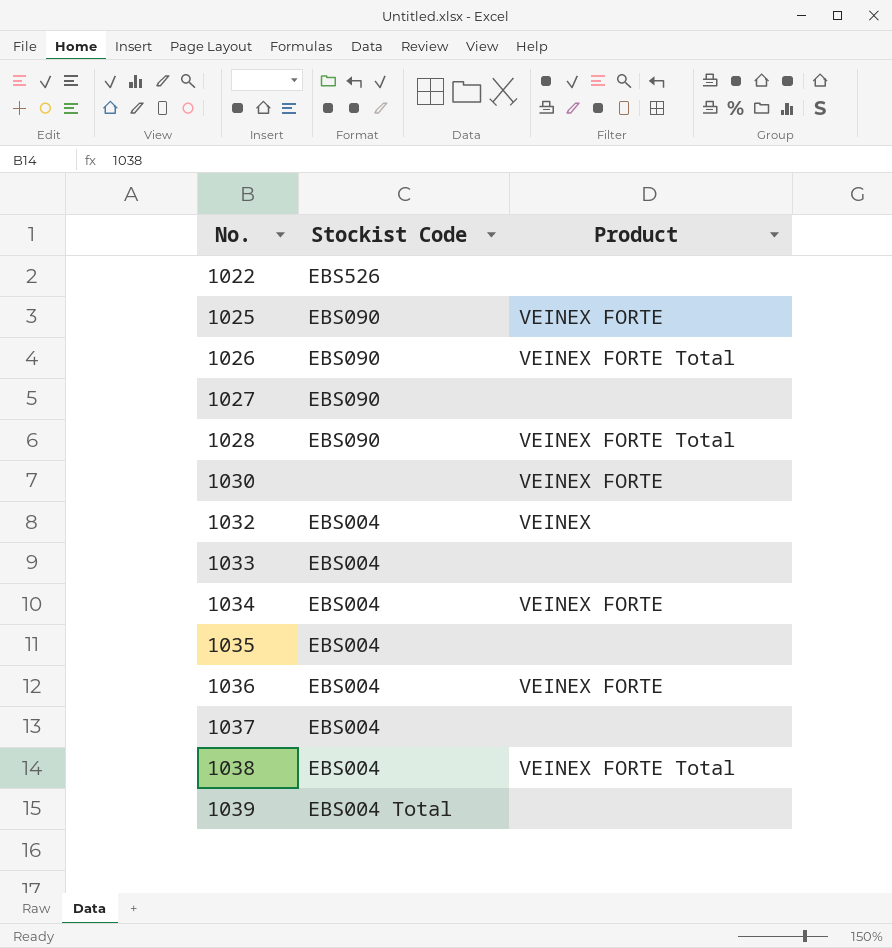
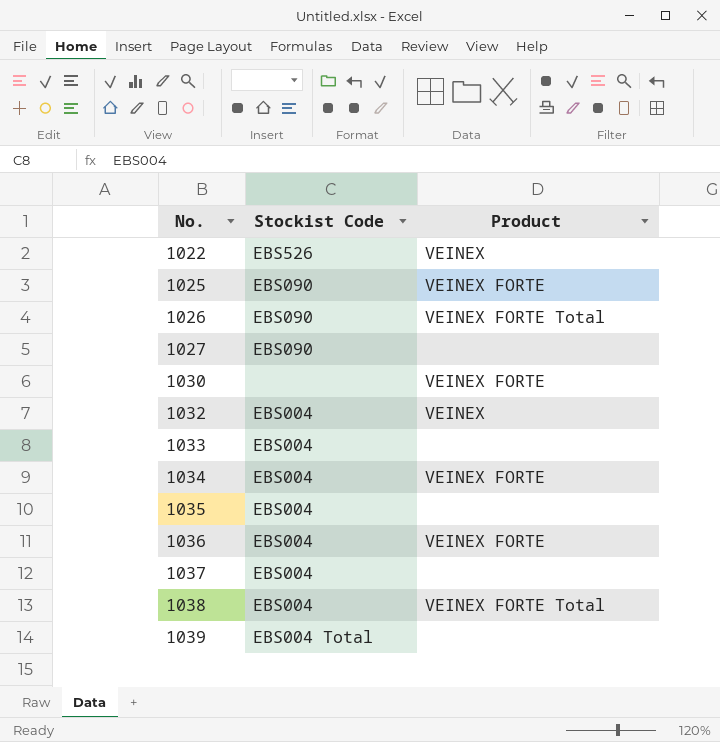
row 1028: EBS090 | VEINEX FORTE Total -> none
1022 | Product: none -> VEINEX

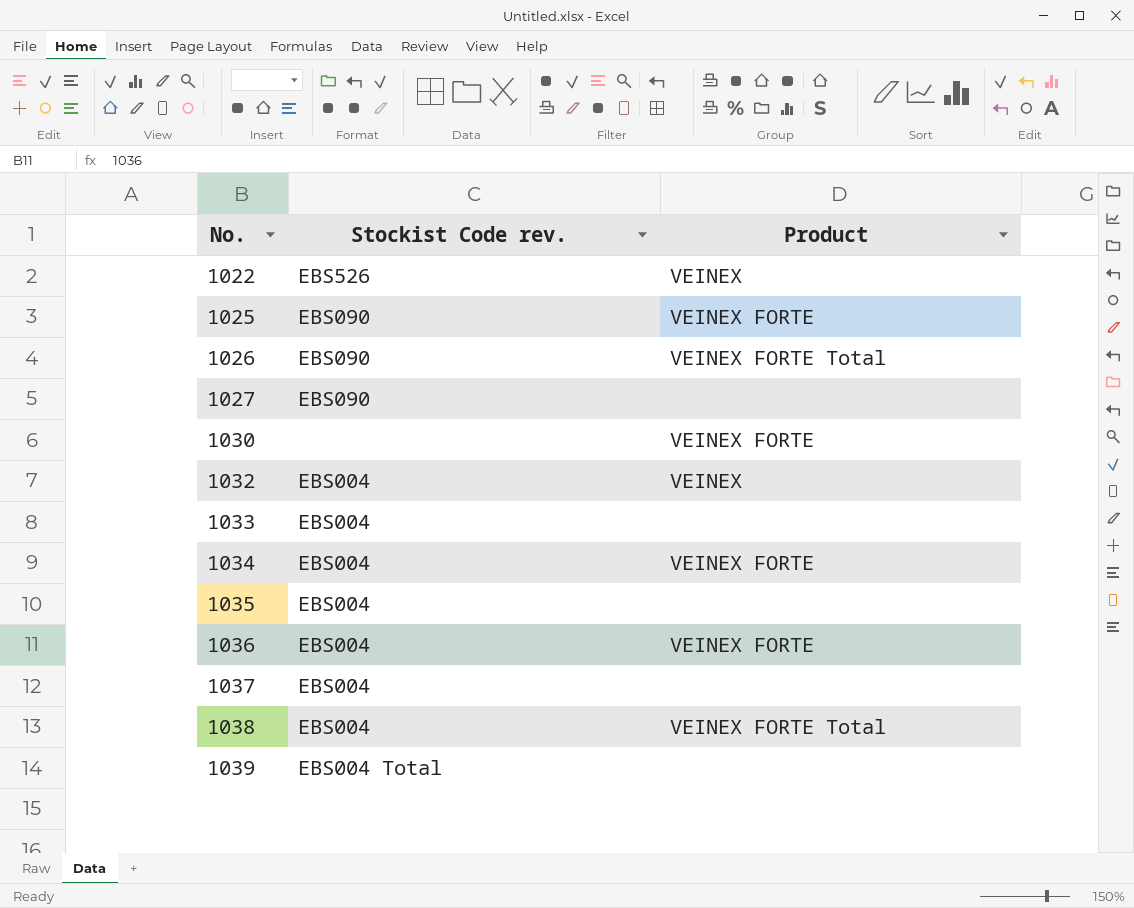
column name: Stockist Code -> Stockist Code rev.

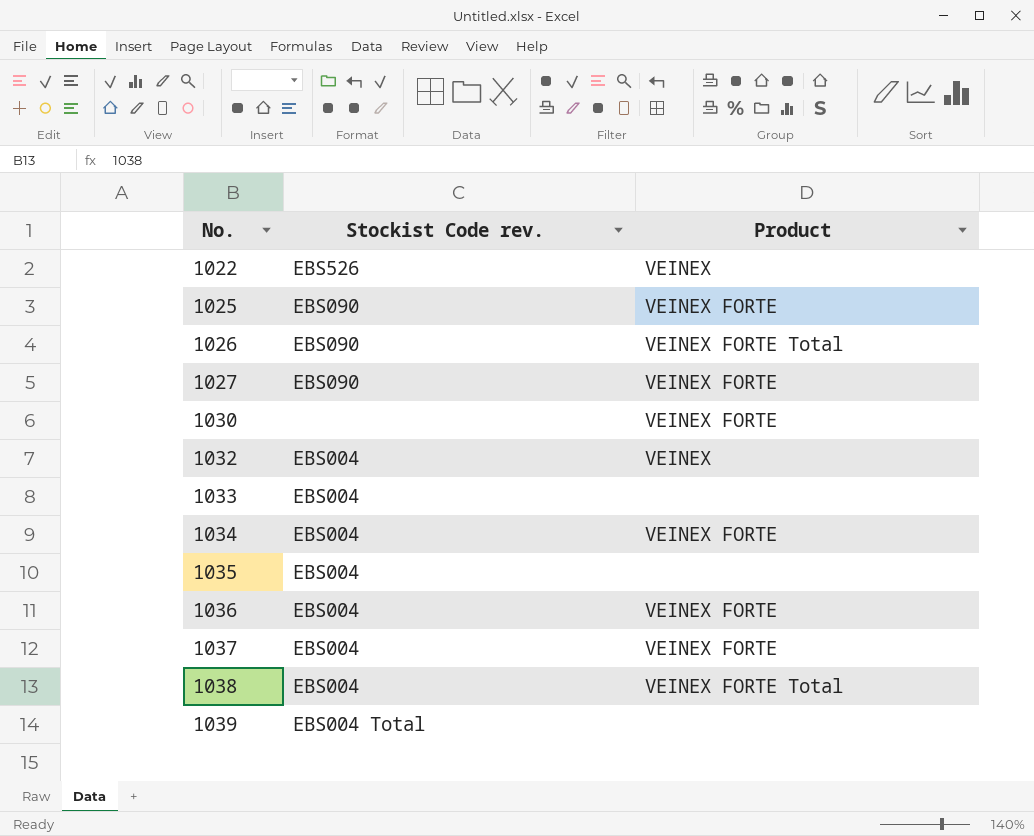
1027 | Product: none -> VEINEX FORTE
1037 | Product: none -> VEINEX FORTE

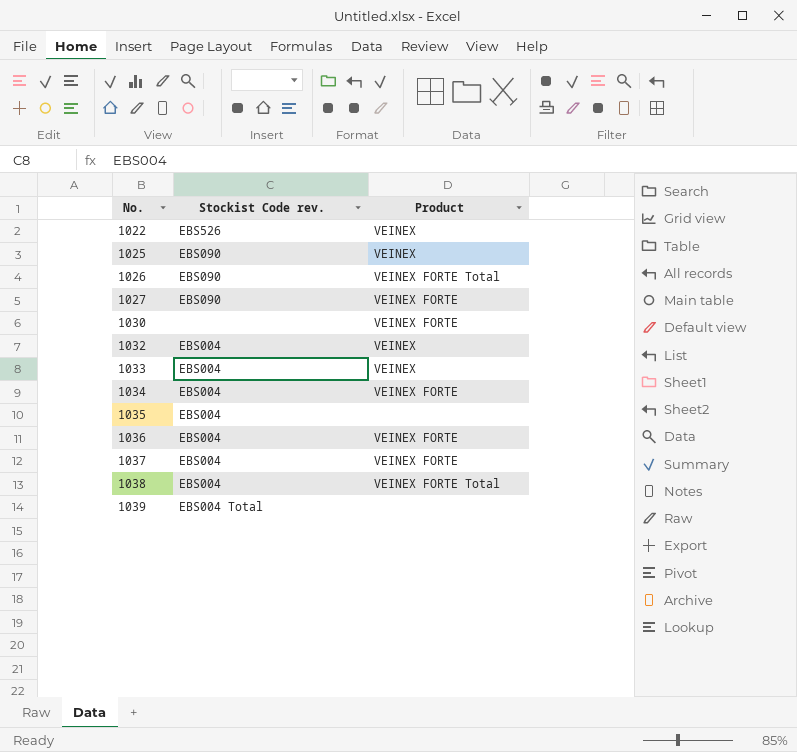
1025 | Product: VEINEX FORTE -> VEINEX
1033 | Product: none -> VEINEX

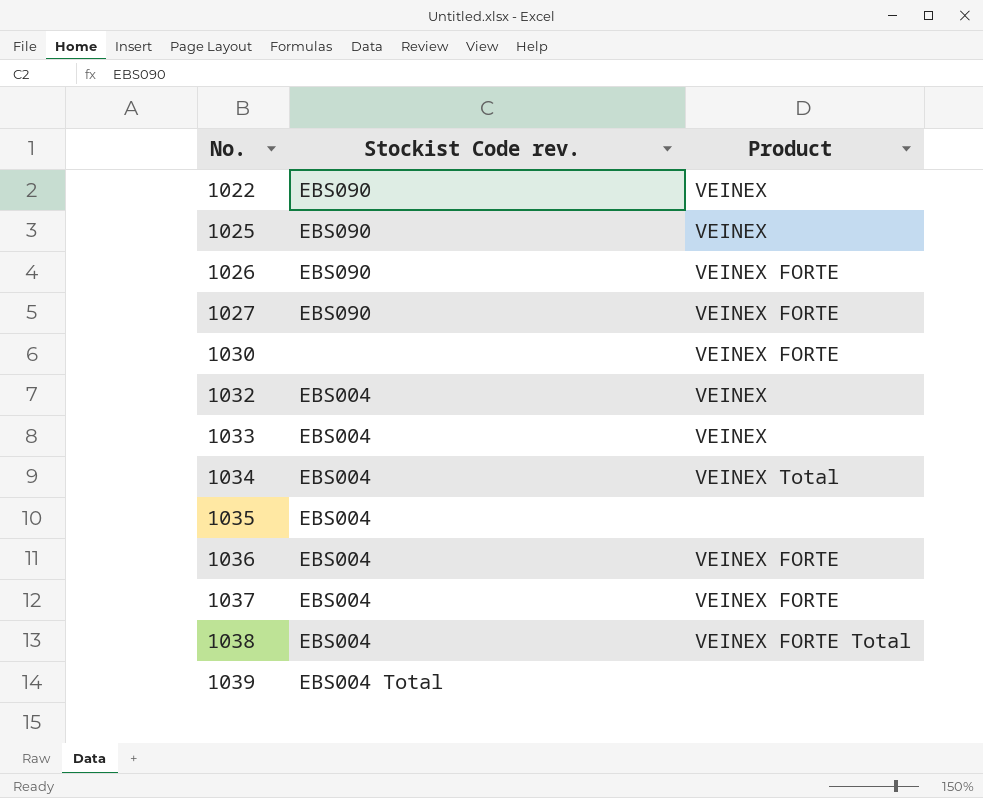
1022 | Stockist Code rev.: EBS526 -> EBS090
1026 | Product: VEINEX FORTE Total -> VEINEX FORTE
1034 | Product: VEINEX FORTE -> VEINEX Total

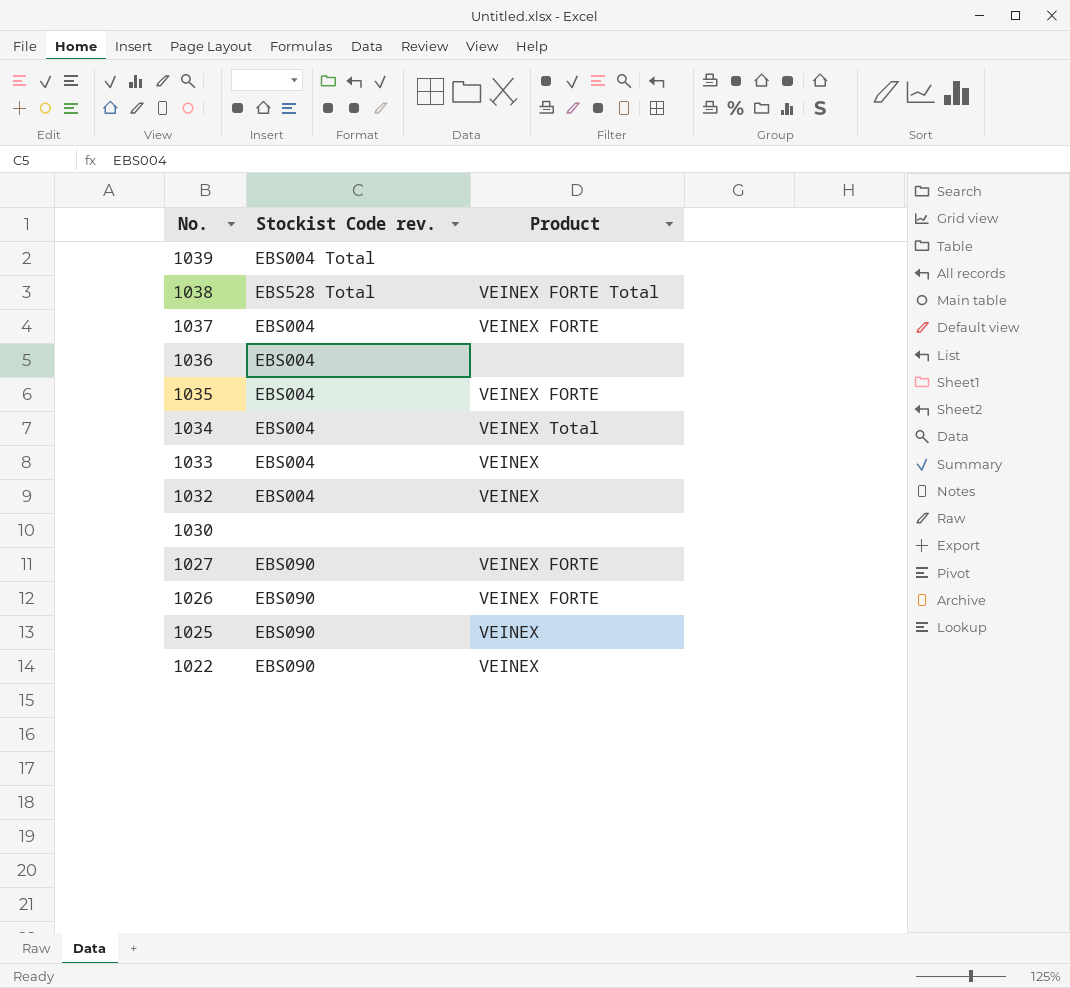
row order: No. ascending -> No. descending
1038 | Stockist Code rev.: EBS004 -> EBS528 Total
1036 | Product: VEINEX FORTE -> none
1035 | Product: none -> VEINEX FORTE
1030 | Product: VEINEX FORTE -> none

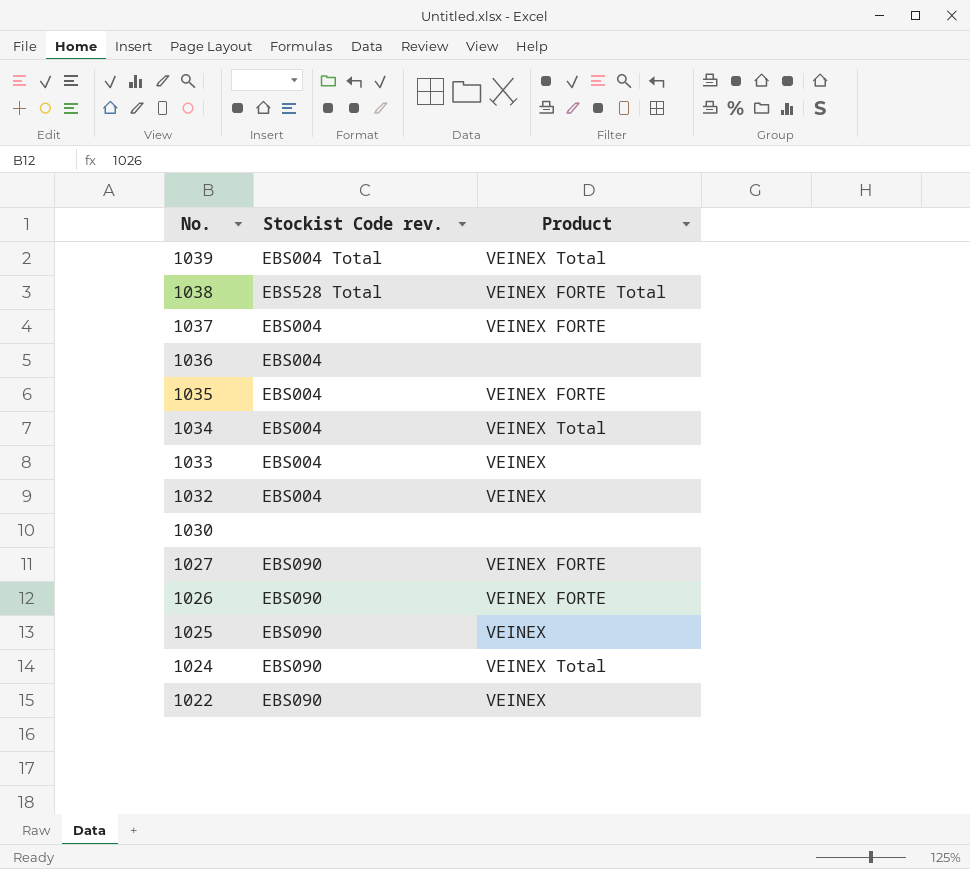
1039 | Product: none -> VEINEX Total
row 1024: none -> EBS090 | VEINEX Total

